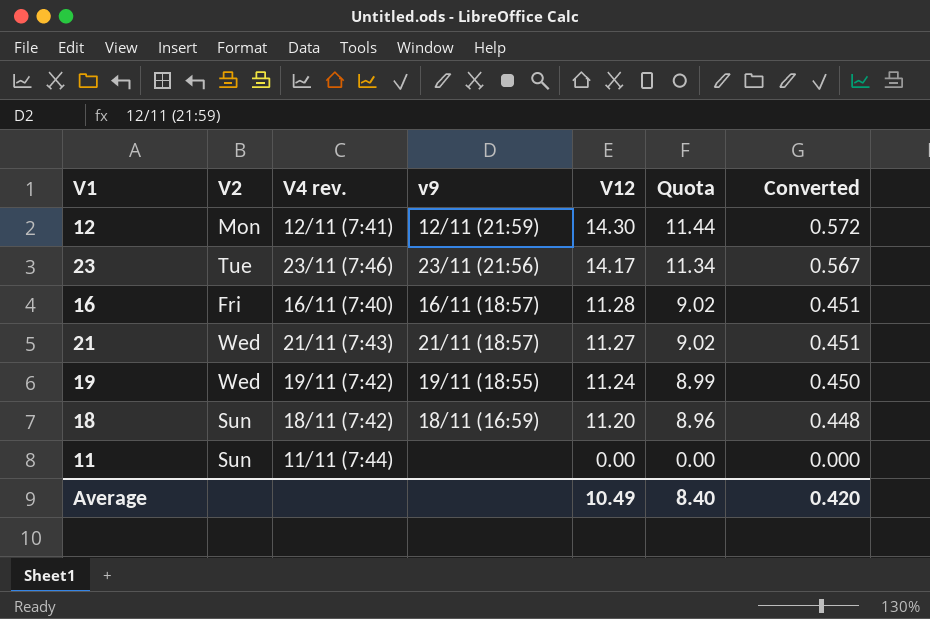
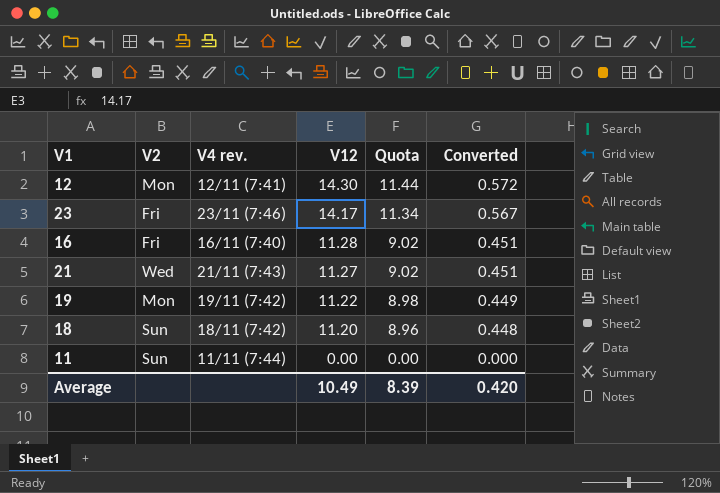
column v9 | position: 4 -> none
23 | V2: Tue -> Fri
19 | V2: Wed -> Mon
19 | V12: 11.24 -> 11.22
19 | Quota: 8.99 -> 8.98
19 | Converted: 0.450 -> 0.449
Average | Quota: 8.40 -> 8.39

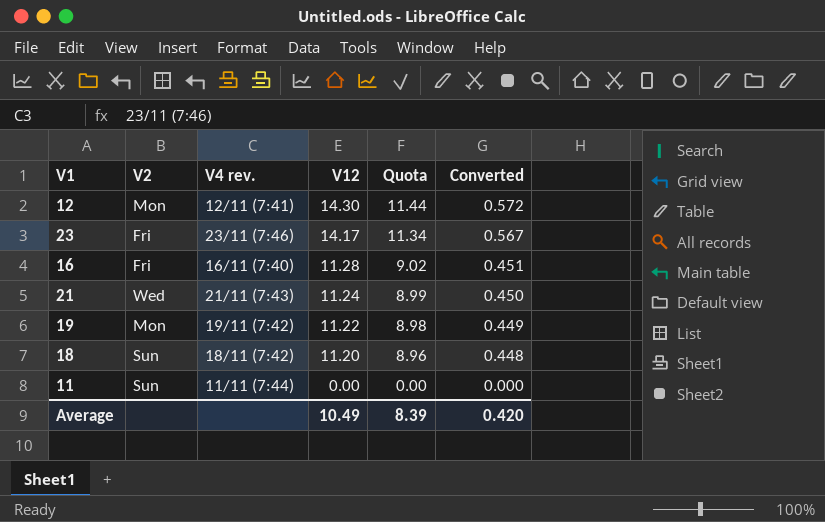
21 | V12: 11.27 -> 11.24
21 | Quota: 9.02 -> 8.99
21 | Converted: 0.451 -> 0.450

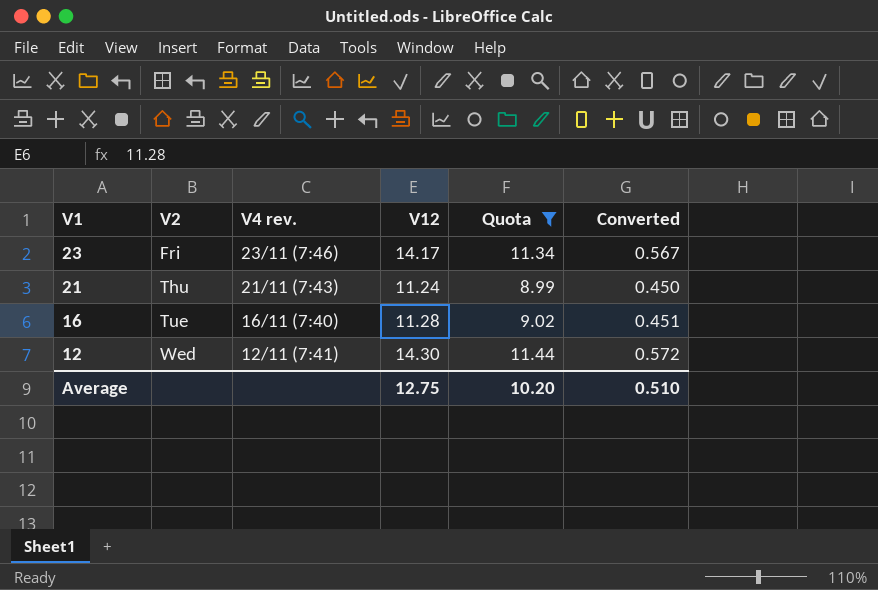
filter: none -> Quota >= 8.99
row order: V12 descending -> V1 descending
21 | V2: Wed -> Thu
16 | V2: Fri -> Tue
12 | V2: Mon -> Wed
Average | V12: 10.49 -> 12.75
Average | Quota: 8.39 -> 10.20
Average | Converted: 0.420 -> 0.510

